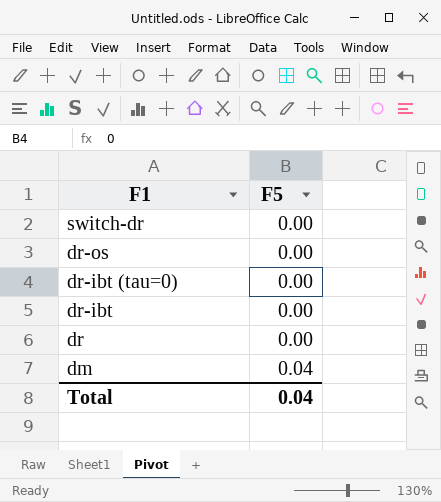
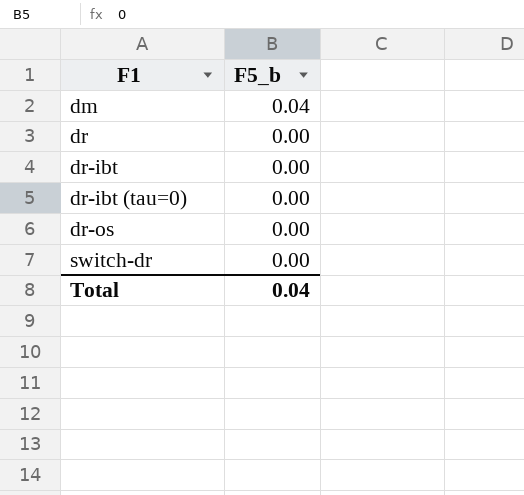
row order: F1 descending -> F1 ascending
column name: F5 -> F5_b

